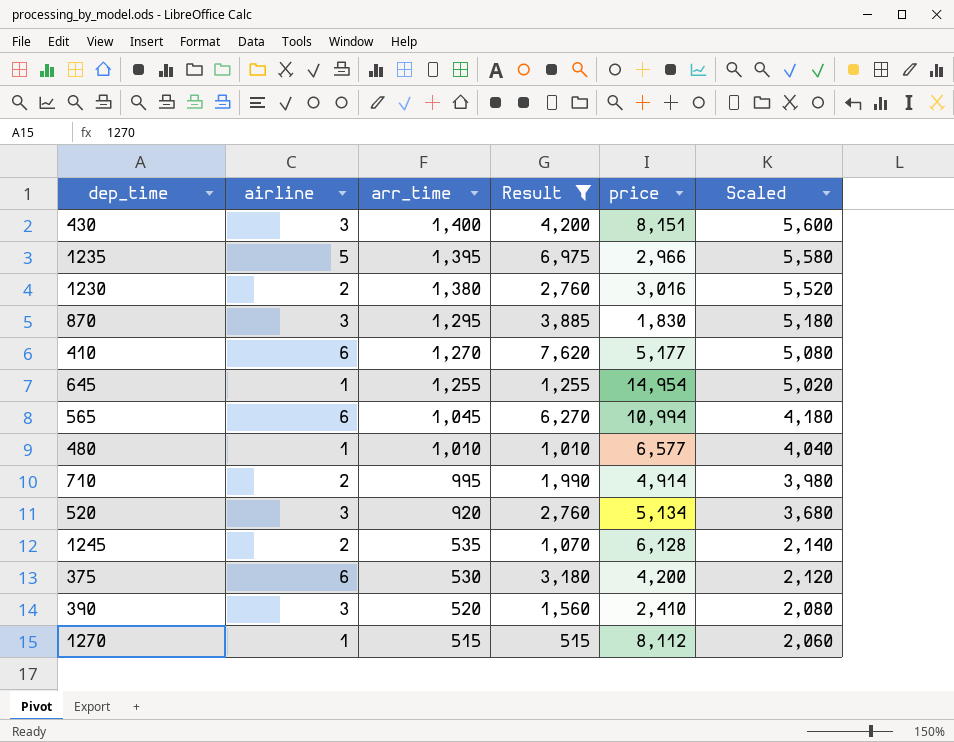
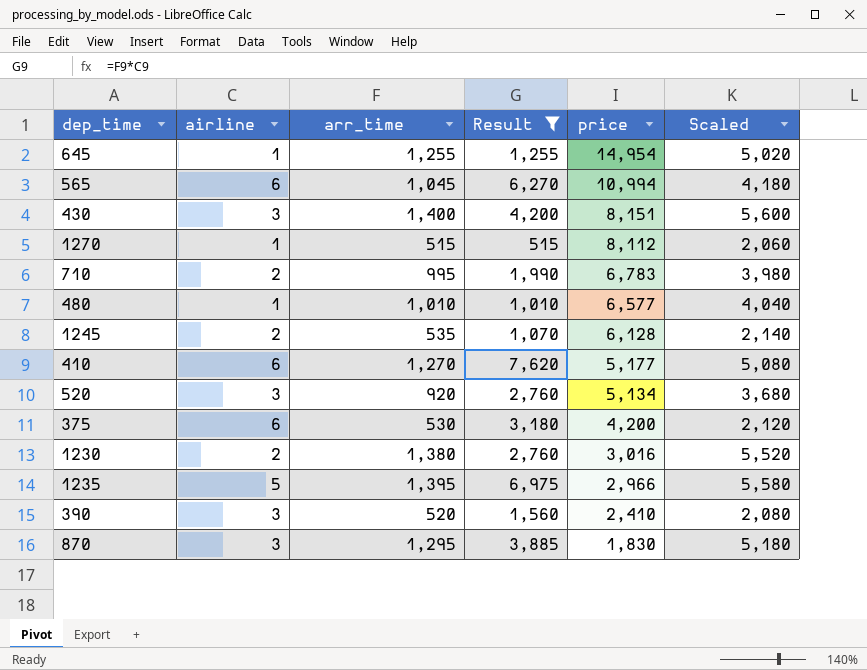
row order: arr_time descending -> price descending
710 | price: 4,914 -> 6,783

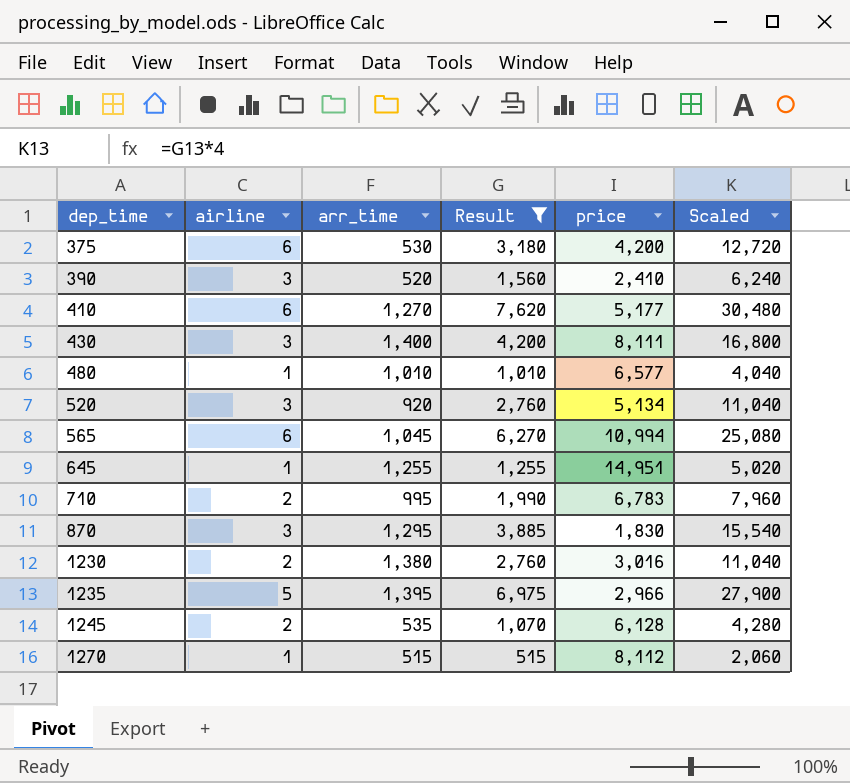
row order: price descending -> dep_time ascending
column Scaled | formula: [arr_time] * 4 -> [Result] * 4
430 | price: 8,151 -> 8,111
645 | price: 14,954 -> 14,951

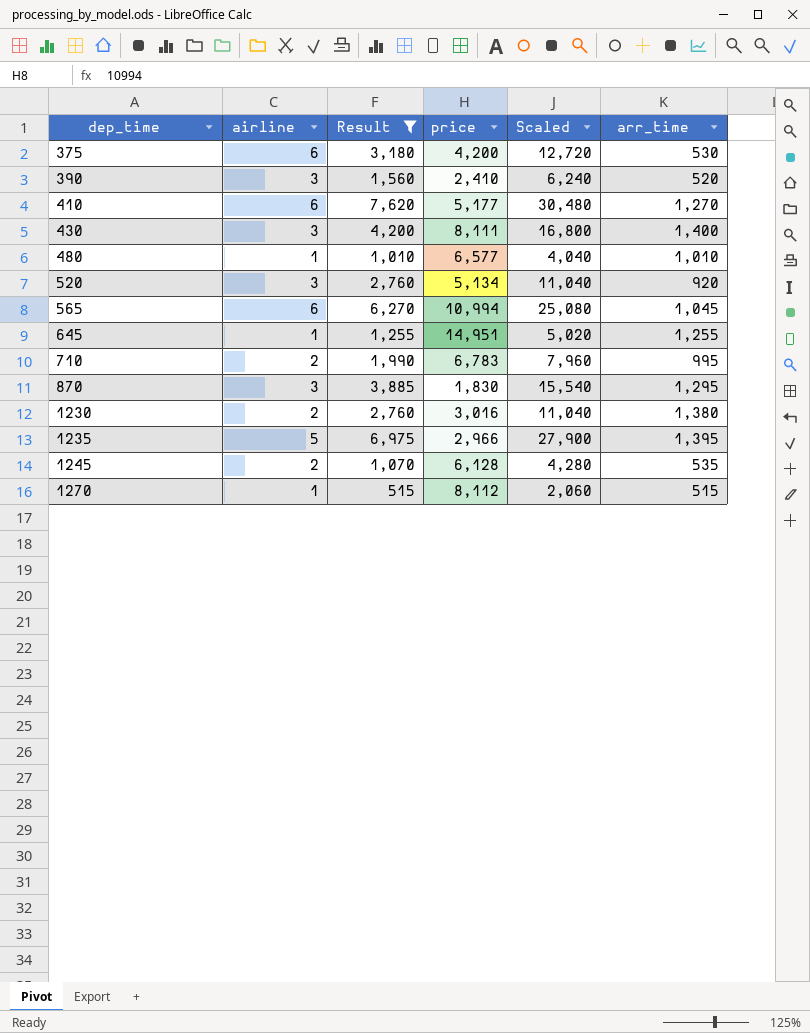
column arr_time | position: 3 -> 6

